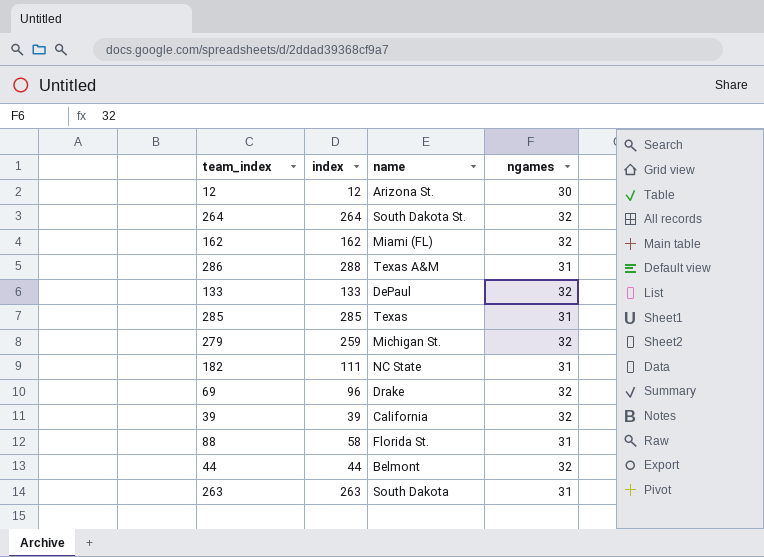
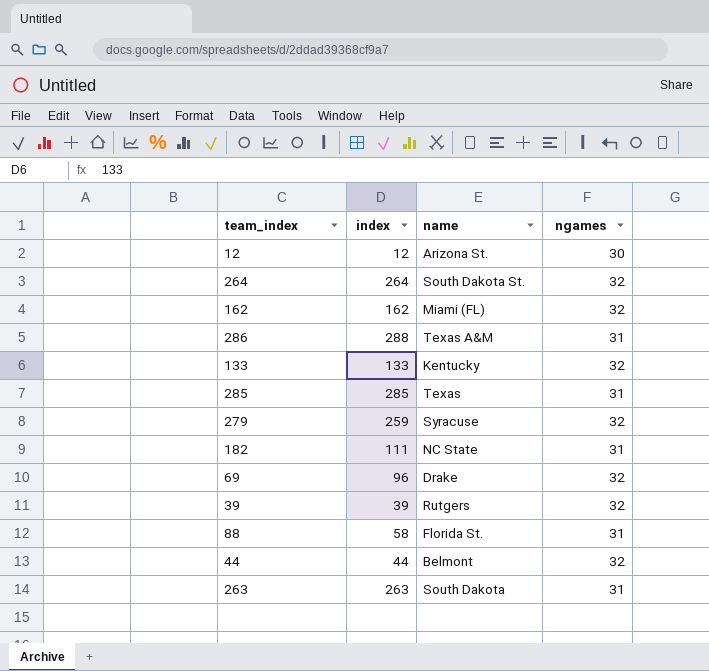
133 | name: DePaul -> Kentucky
279 | name: Michigan St. -> Syracuse
39 | name: California -> Rutgers

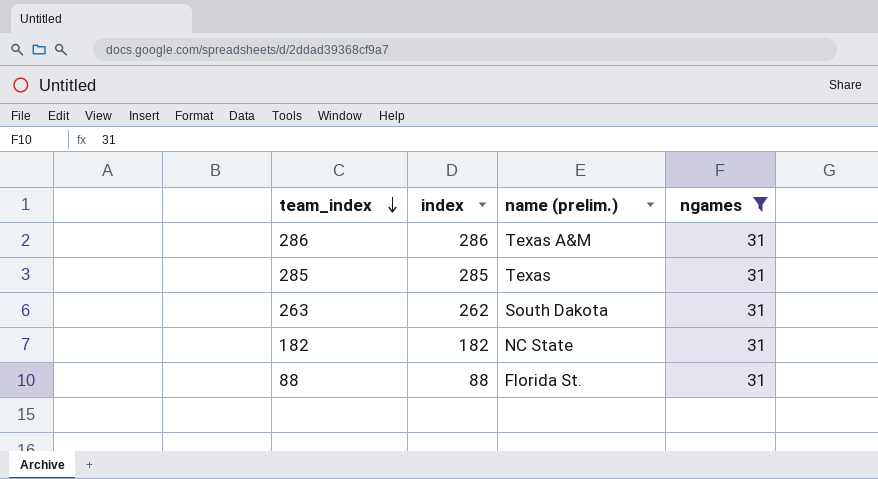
filter: none -> ngames = 31
row order: none -> team_index descending
column name: name -> name (prelim.)
286 | index: 288 -> 286
263 | index: 263 -> 262
182 | index: 111 -> 182
88 | index: 58 -> 88

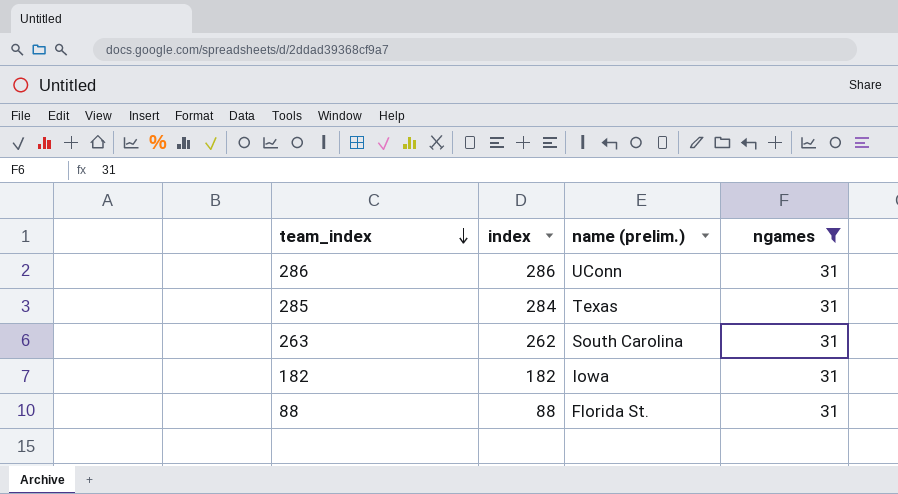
286 | name (prelim.): Texas A&M -> UConn
285 | index: 285 -> 284
263 | name (prelim.): South Dakota -> South Carolina
182 | name (prelim.): NC State -> Iowa

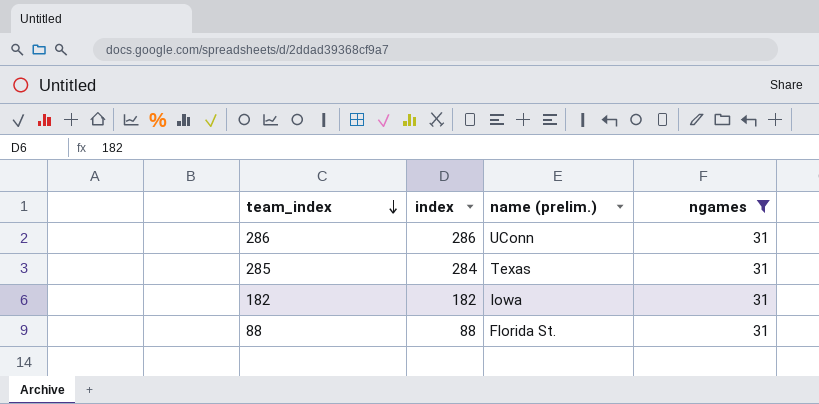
row 263: 262 | South Carolina | 31 -> none

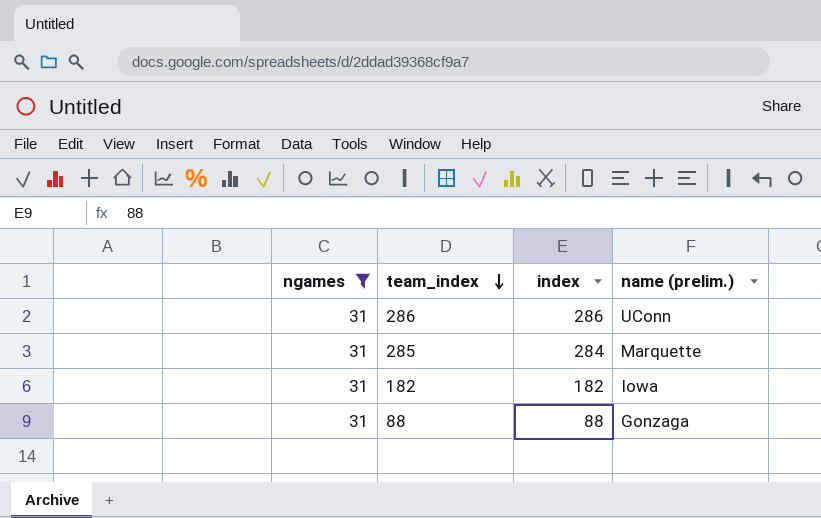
column ngames | position: 4 -> 1
285 | name (prelim.): Texas -> Marquette
88 | name (prelim.): Florida St. -> Gonzaga

